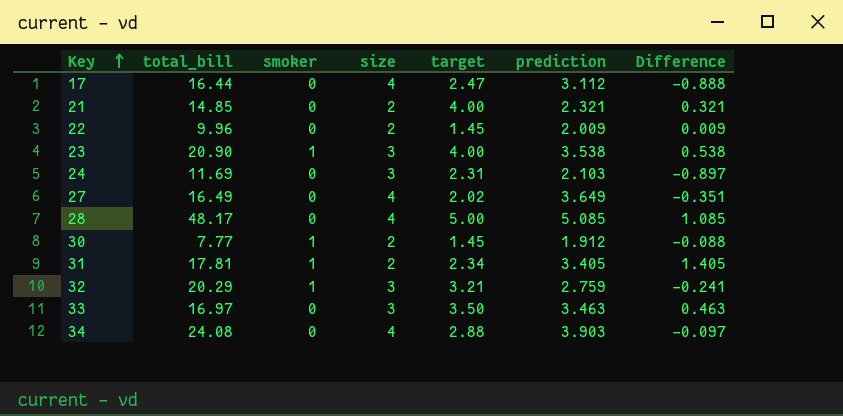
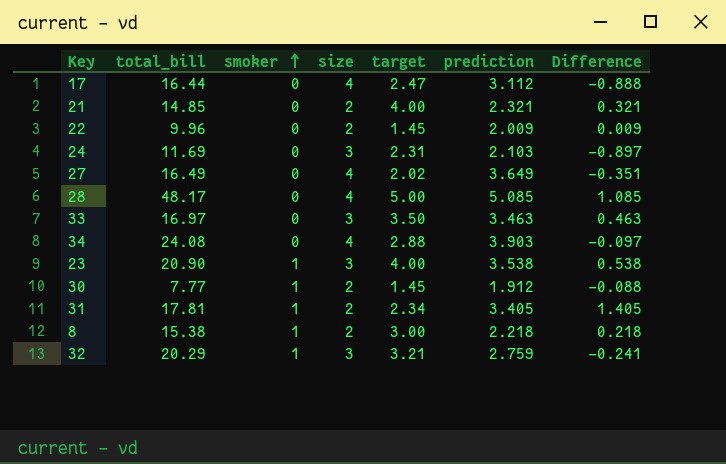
row order: Key ascending -> smoker ascending
row 8: none -> 15.38 | 1 | 2 | 3.00 | 2.218 | 0.218

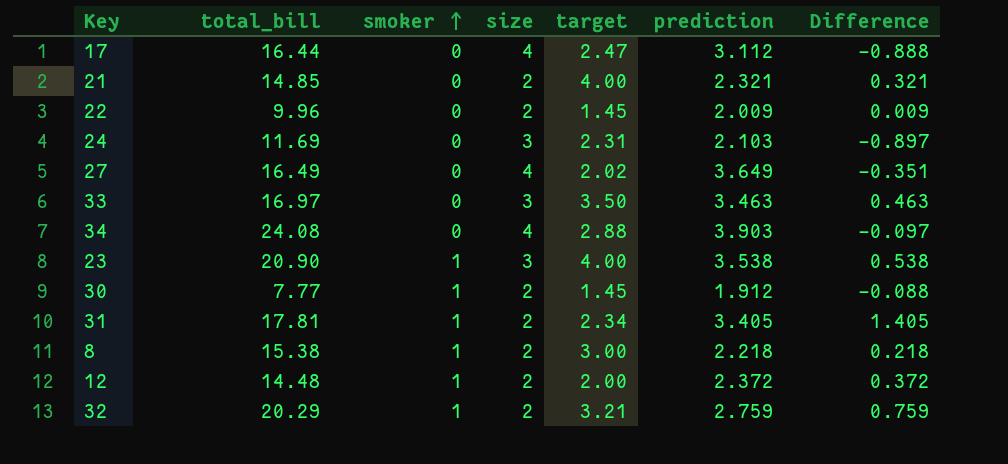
row 28: 48.17 | 0 | 4 | 5.00 | 5.085 | 1.085 -> none
row 12: none -> 14.48 | 1 | 2 | 2.00 | 2.372 | 0.372
32 | size: 3 -> 2
32 | Difference: -0.241 -> 0.759

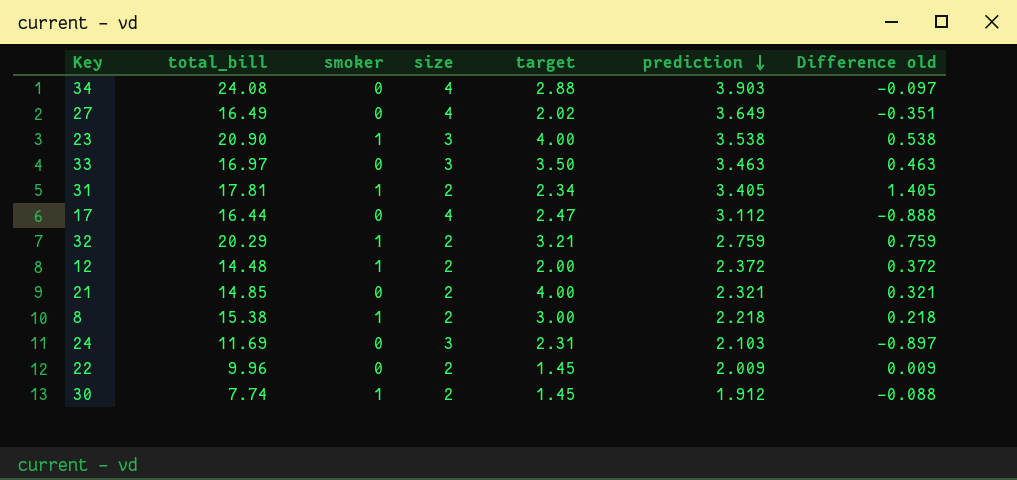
row order: smoker ascending -> prediction descending
column name: Difference -> Difference old
30 | total_bill: 7.77 -> 7.74

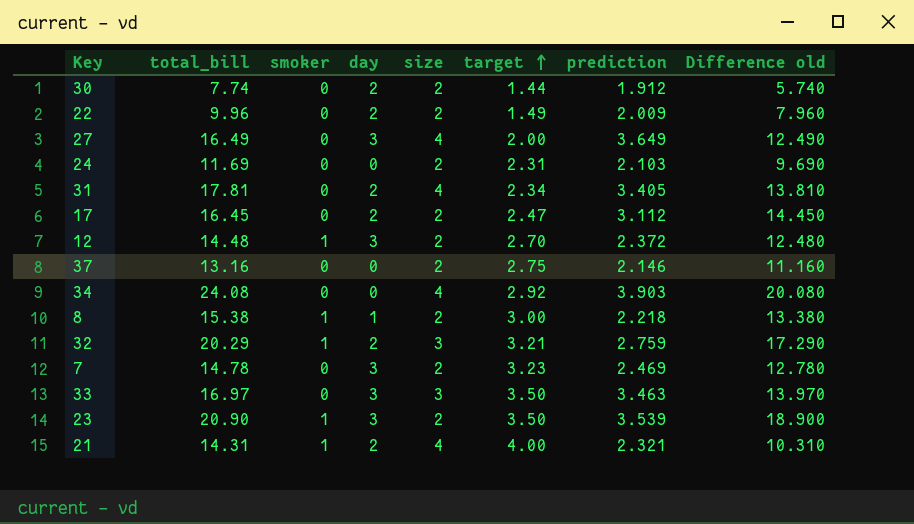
row order: prediction descending -> target ascending
column day | position: none -> 4
column Difference old | formula: [prediction] - [size] -> [total_bill] - [size]
30 | smoker: 1 -> 0
30 | target: 1.45 -> 1.44
22 | target: 1.45 -> 1.49
27 | target: 2.02 -> 2.00
24 | size: 3 -> 2
31 | smoker: 1 -> 0
31 | size: 2 -> 4
17 | total_bill: 16.44 -> 16.45
17 | size: 4 -> 2
12 | target: 2.00 -> 2.70
row 37: none -> 13.16 | 0 | 0 | 2 | 2.75 | 2.146 | 11.160
34 | target: 2.88 -> 2.92
32 | size: 2 -> 3
row 7: none -> 14.78 | 0 | 3 | 2 | 3.23 | 2.469 | 12.780
23 | size: 3 -> 2
23 | target: 4.00 -> 3.50
23 | prediction: 3.538 -> 3.539
21 | total_bill: 14.85 -> 14.31
21 | smoker: 0 -> 1
21 | size: 2 -> 4

